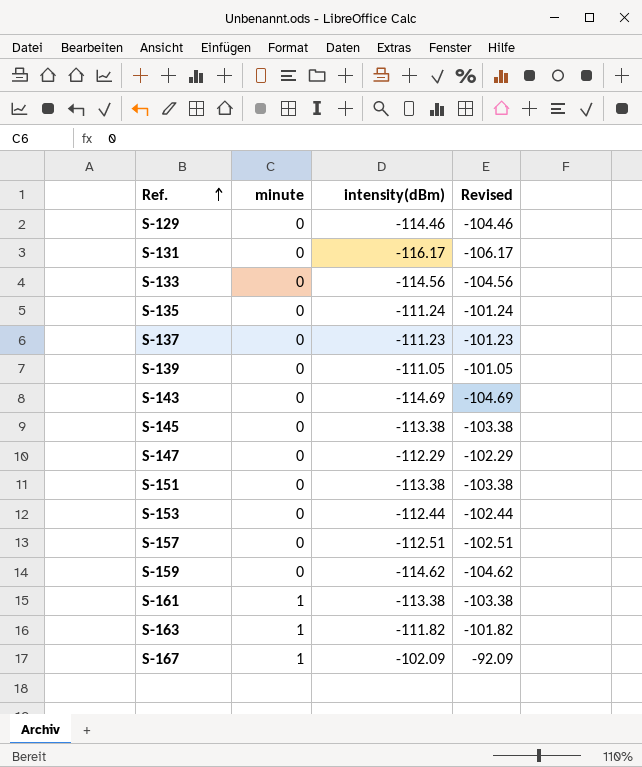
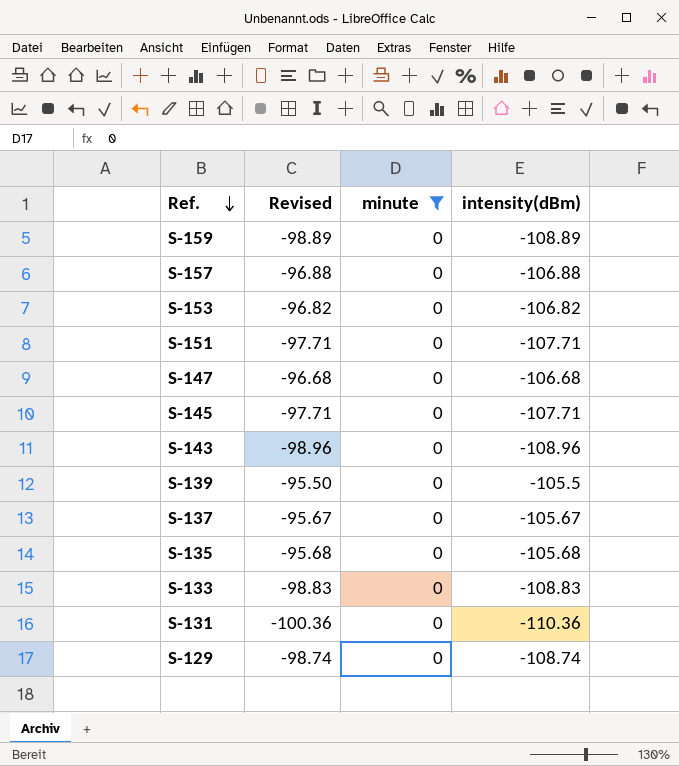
filter: none -> minute = 0
row order: Ref. ascending -> Ref. descending
column Revised | position: 4 -> 2
S-159 | Revised: -104.62 -> -98.89
S-159 | intensity(dBm): -114.62 -> -108.89
S-157 | Revised: -102.51 -> -96.88
S-157 | intensity(dBm): -112.51 -> -106.88
S-153 | Revised: -102.44 -> -96.82
S-153 | intensity(dBm): -112.44 -> -106.82
S-151 | Revised: -103.38 -> -97.71
S-151 | intensity(dBm): -113.38 -> -107.71
S-147 | Revised: -102.29 -> -96.68
S-147 | intensity(dBm): -112.29 -> -106.68
S-145 | Revised: -103.38 -> -97.71
S-145 | intensity(dBm): -113.38 -> -107.71
S-143 | Revised: -104.69 -> -98.96
S-143 | intensity(dBm): -114.69 -> -108.96
S-139 | Revised: -101.05 -> -95.50
S-139 | intensity(dBm): -111.05 -> -105.5
S-137 | Revised: -101.23 -> -95.67
S-137 | intensity(dBm): -111.23 -> -105.67
S-135 | Revised: -101.24 -> -95.68
S-135 | intensity(dBm): -111.24 -> -105.68
S-133 | Revised: -104.56 -> -98.83
S-133 | intensity(dBm): -114.56 -> -108.83
S-131 | Revised: -106.17 -> -100.36
S-131 | intensity(dBm): -116.17 -> -110.36
S-129 | Revised: -104.46 -> -98.74
S-129 | intensity(dBm): -114.46 -> -108.74

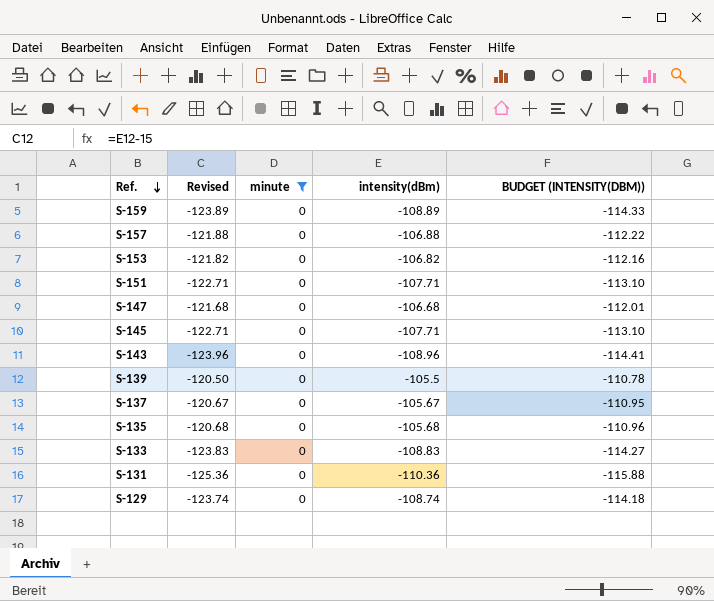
column Revised | formula: [intensity(dBm)] + 10 -> [intensity(dBm)] - 15
column BUDGET (INTENSITY(DBM)) | formula: none -> [intensity(dBm)] * 1.05

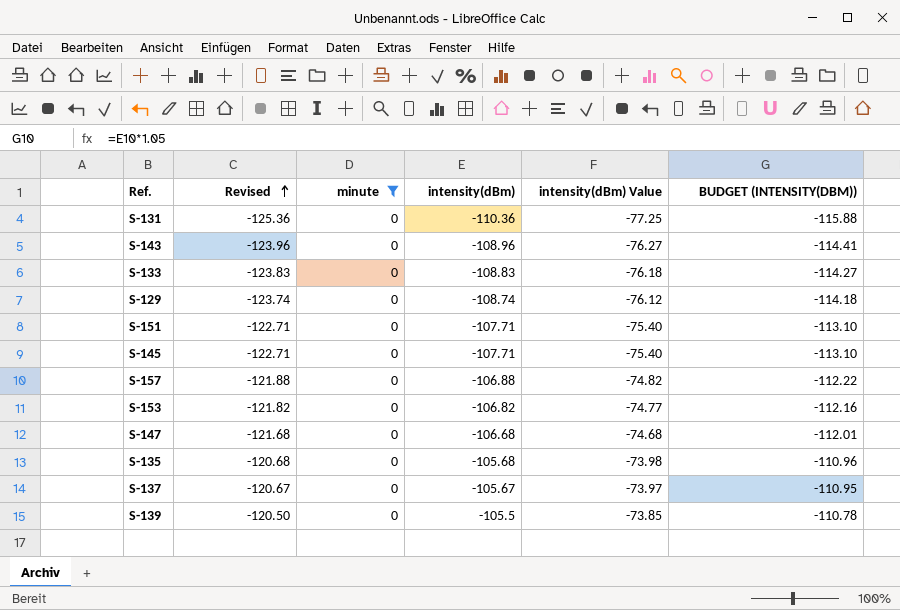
row order: Ref. descending -> Revised ascending
column intensity(dBm) Value | formula: none -> [intensity(dBm)] * 0.7
row S-159: -123.89 | 0 | -108.89 | -114.33 -> none

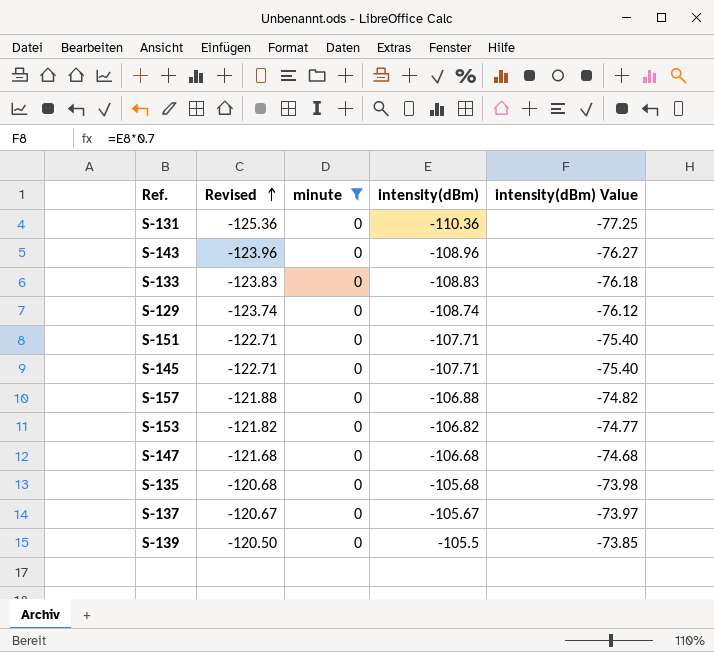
column BUDGET (INTENSITY(DBM)) | formula: [intensity(dBm)] * 1.05 -> none

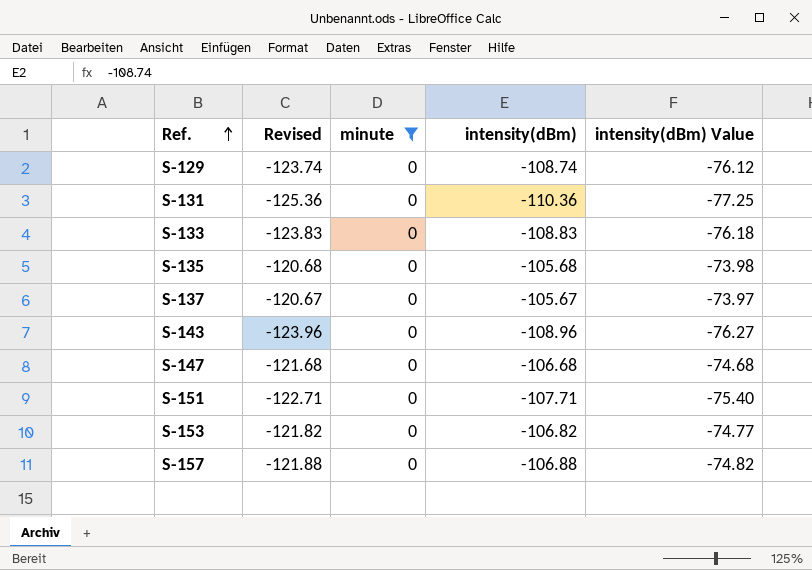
row order: Revised ascending -> Ref. ascending
row S-145: -122.71 | 0 | -107.71 | -75.40 -> none
row S-139: -120.50 | 0 | -105.5 | -73.85 -> none

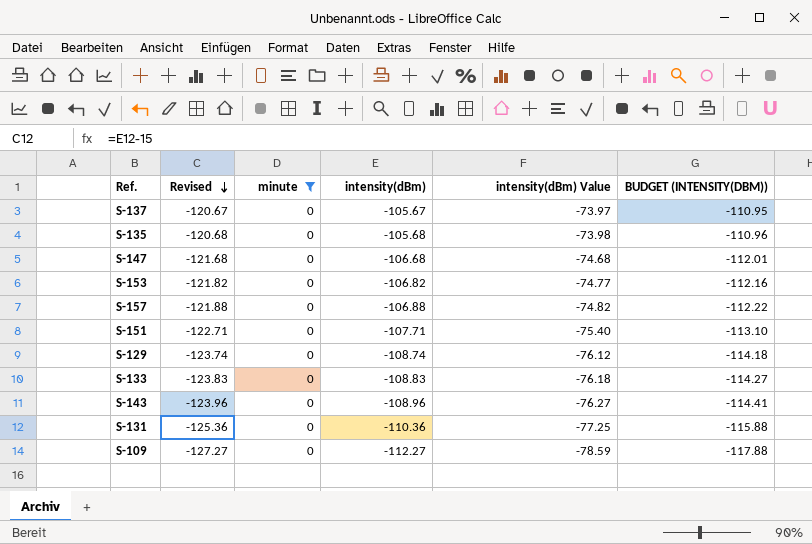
row order: Ref. ascending -> Revised descending
column BUDGET (INTENSITY(DBM)) | formula: none -> [intensity(dBm)] * 1.05
row S-109: none -> -127.27 | 0 | -112.27 | -78.59 | -117.88

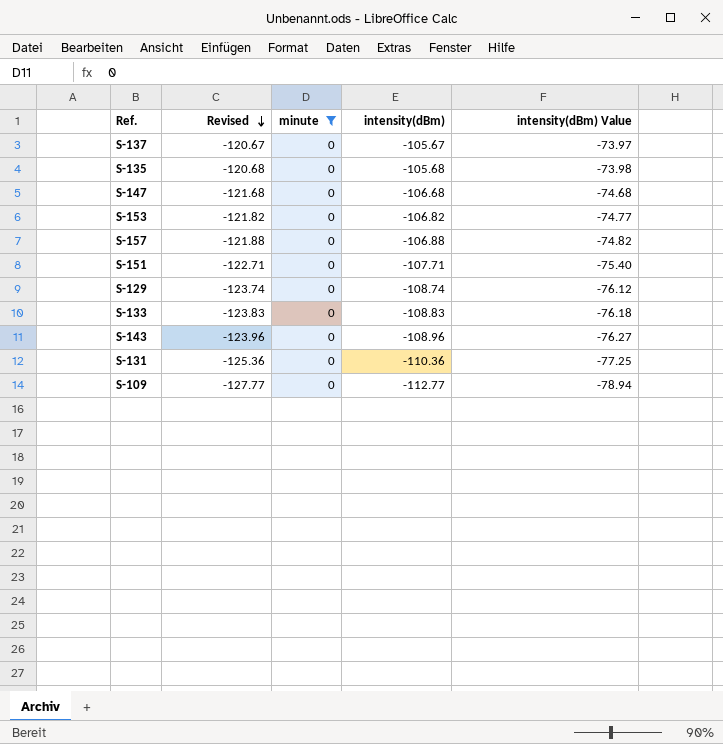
column BUDGET (INTENSITY(DBM)) | formula: [intensity(dBm)] * 1.05 -> none
S-109 | Revised: -127.27 -> -127.77
S-109 | intensity(dBm): -112.27 -> -112.77
S-109 | intensity(dBm) Value: -78.59 -> -78.94

